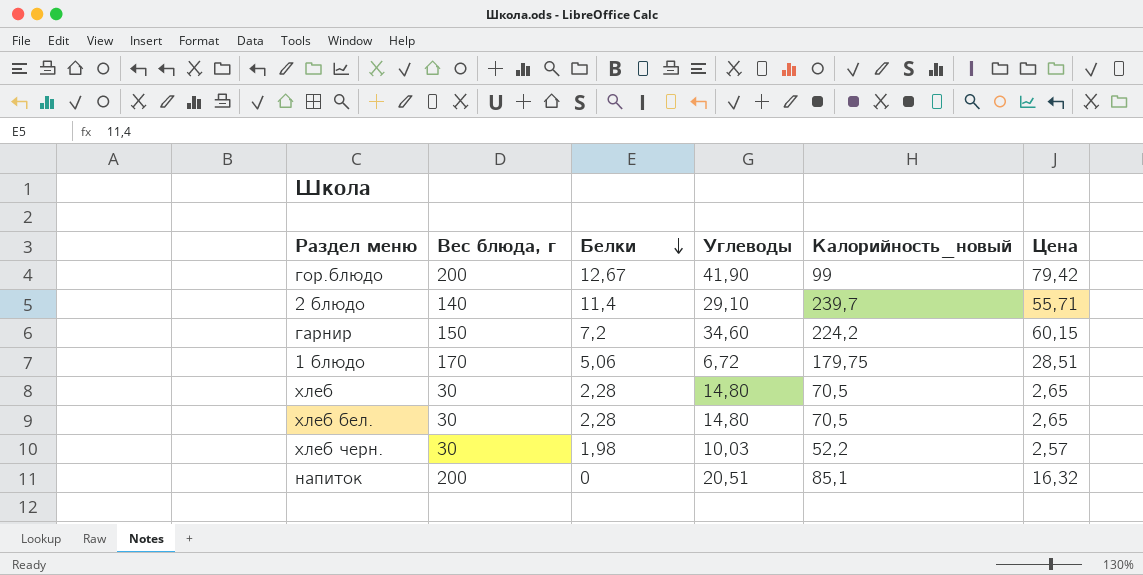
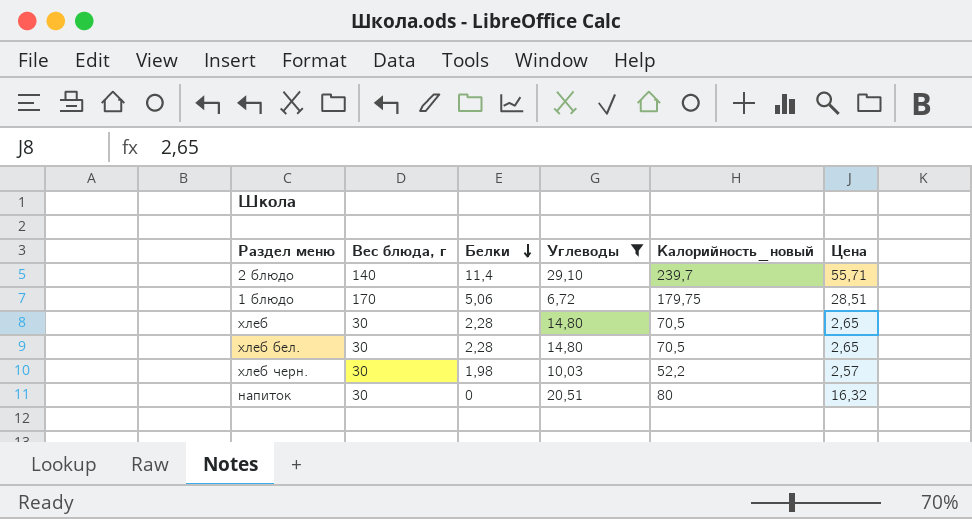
filter: none -> Углеводы <= 29,10
напиток | Вес блюда, г: 200 -> 30
напиток | Калорийность_новый: 85,1 -> 80

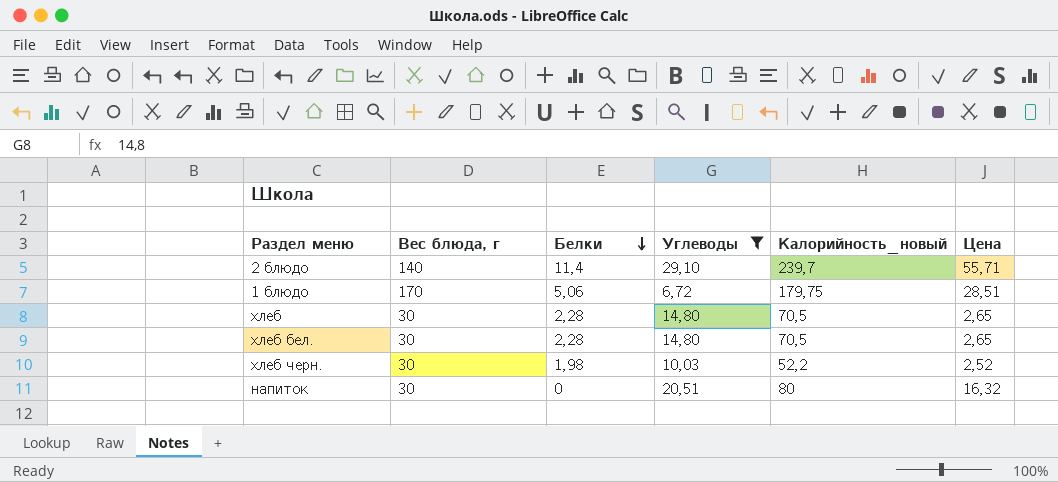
хлеб черн. | Цена: 2,57 -> 2,52

